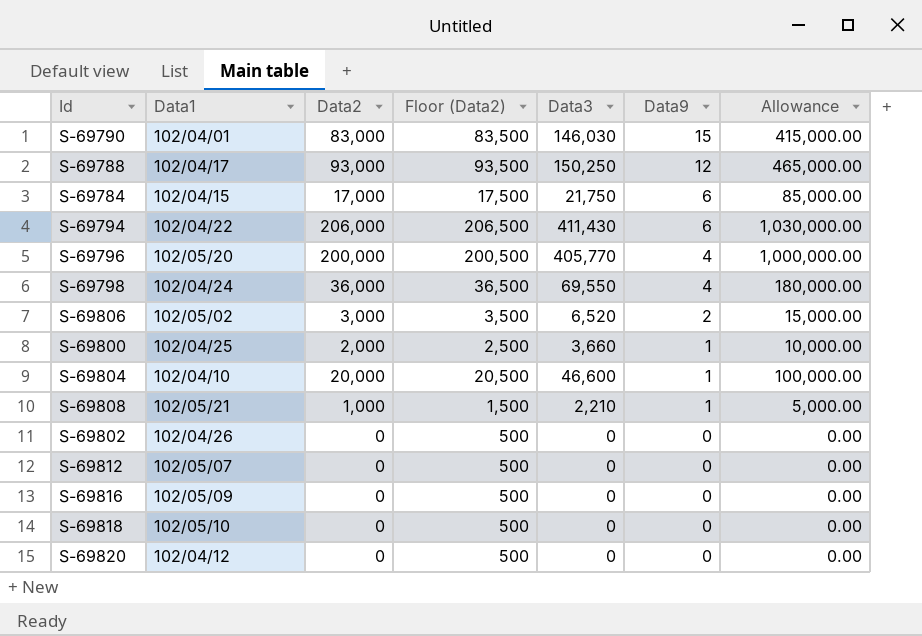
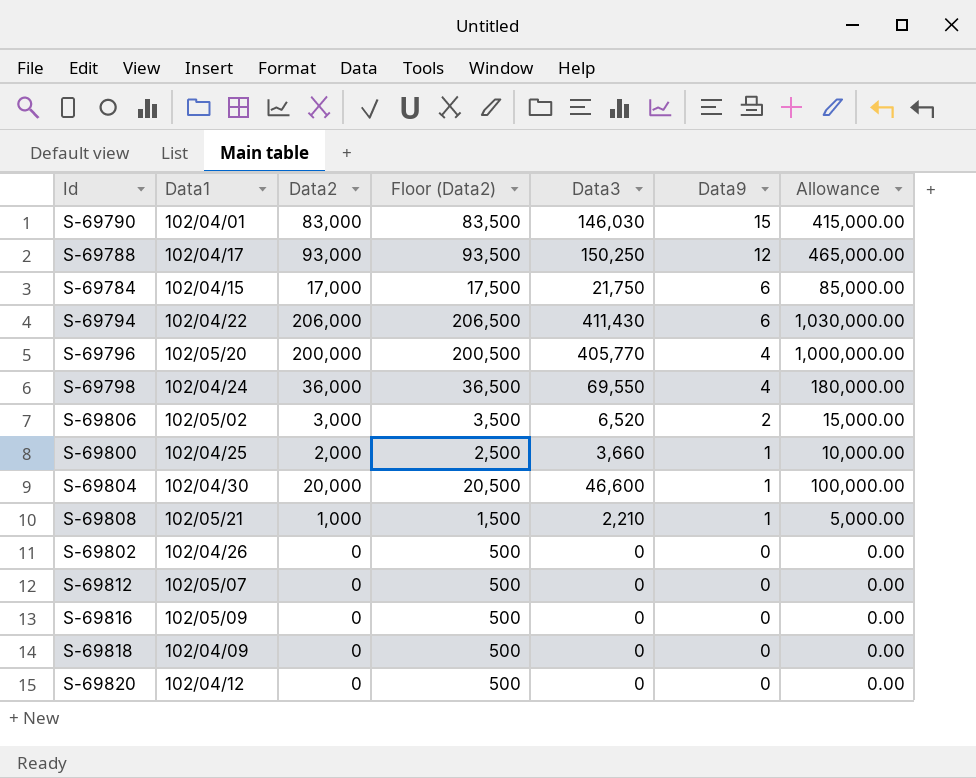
S-69804 | Data1: 102/04/10 -> 102/04/30
S-69818 | Data1: 102/05/10 -> 102/04/09

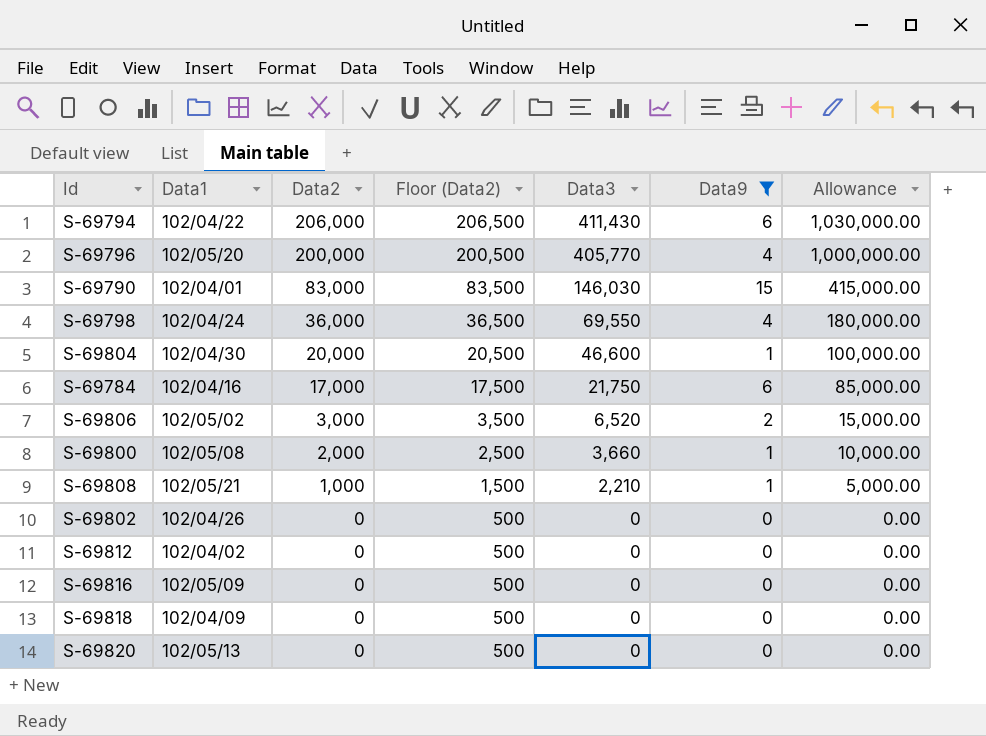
filter: none -> Data9 != 12
row order: Data9 descending -> Data2 descending
S-69784 | Data1: 102/04/15 -> 102/04/16
S-69800 | Data1: 102/04/25 -> 102/05/08
S-69812 | Data1: 102/05/07 -> 102/04/02
S-69820 | Data1: 102/04/12 -> 102/05/13

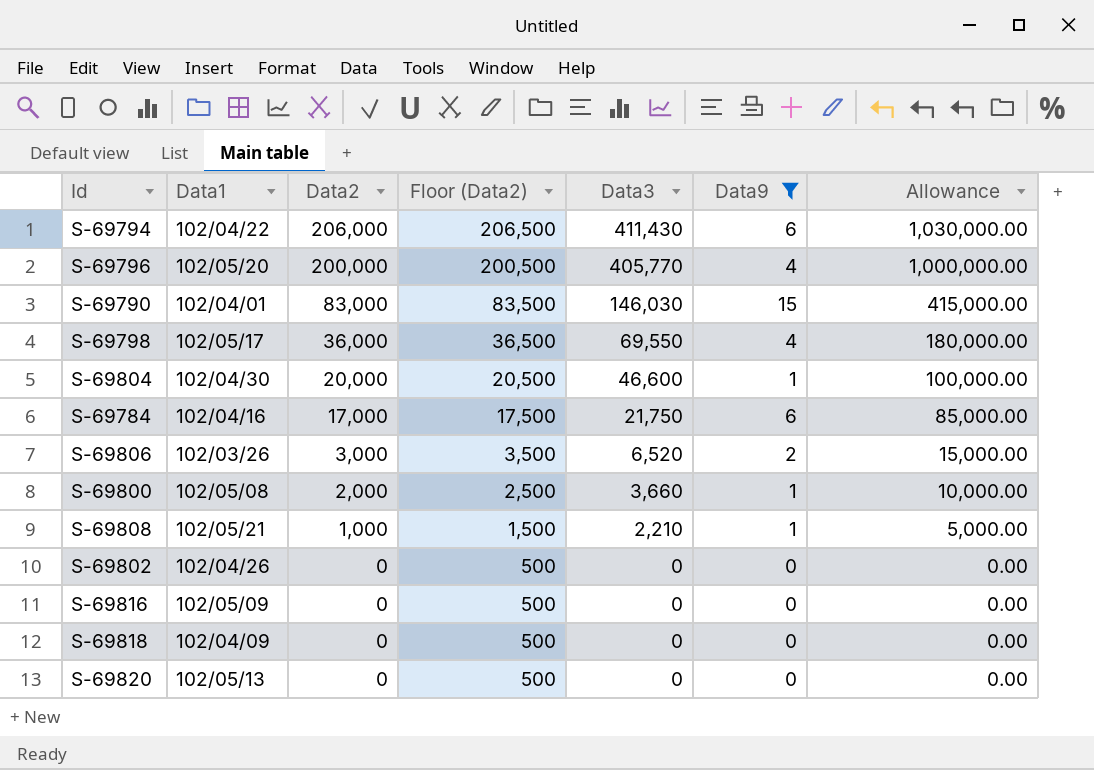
row S-69812: 102/04/02 | 0 | 500 | 0 | 0 | 0.00 -> none
S-69798 | Data1: 102/04/24 -> 102/05/17
S-69806 | Data1: 102/05/02 -> 102/03/26

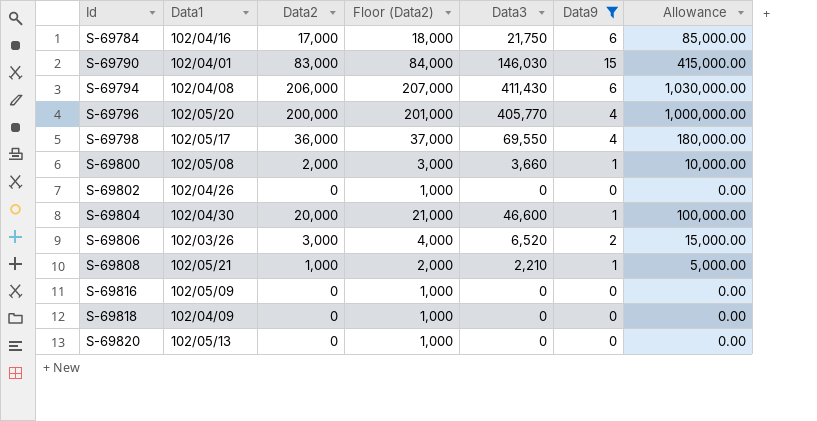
row order: Data2 descending -> Id ascending
column Floor (Data2) | formula: [Data2] + 500 -> [Data2] + 1000
S-69794 | Data1: 102/04/22 -> 102/04/08

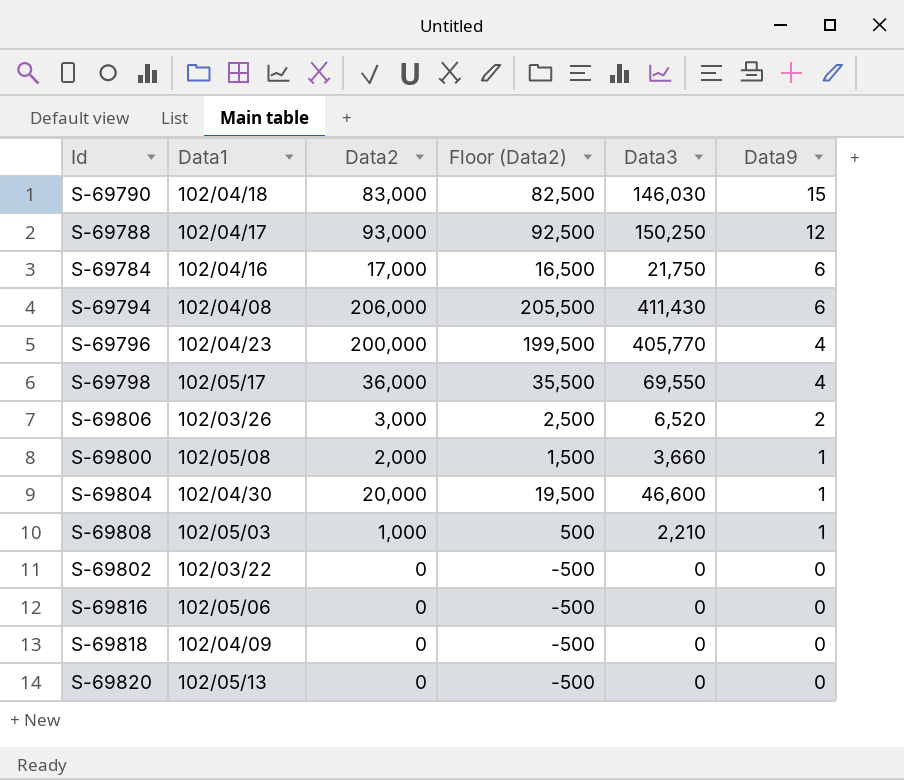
filter: Data9 != 12 -> none
row order: Id ascending -> Data9 descending
column Allowance | formula: [Data2] * 5 -> none
column Floor (Data2) | formula: [Data2] + 1000 -> [Data2] - 500
S-69790 | Data1: 102/04/01 -> 102/04/18
S-69796 | Data1: 102/05/20 -> 102/04/23
S-69808 | Data1: 102/05/21 -> 102/05/03
S-69802 | Data1: 102/04/26 -> 102/03/22
S-69816 | Data1: 102/05/09 -> 102/05/06

